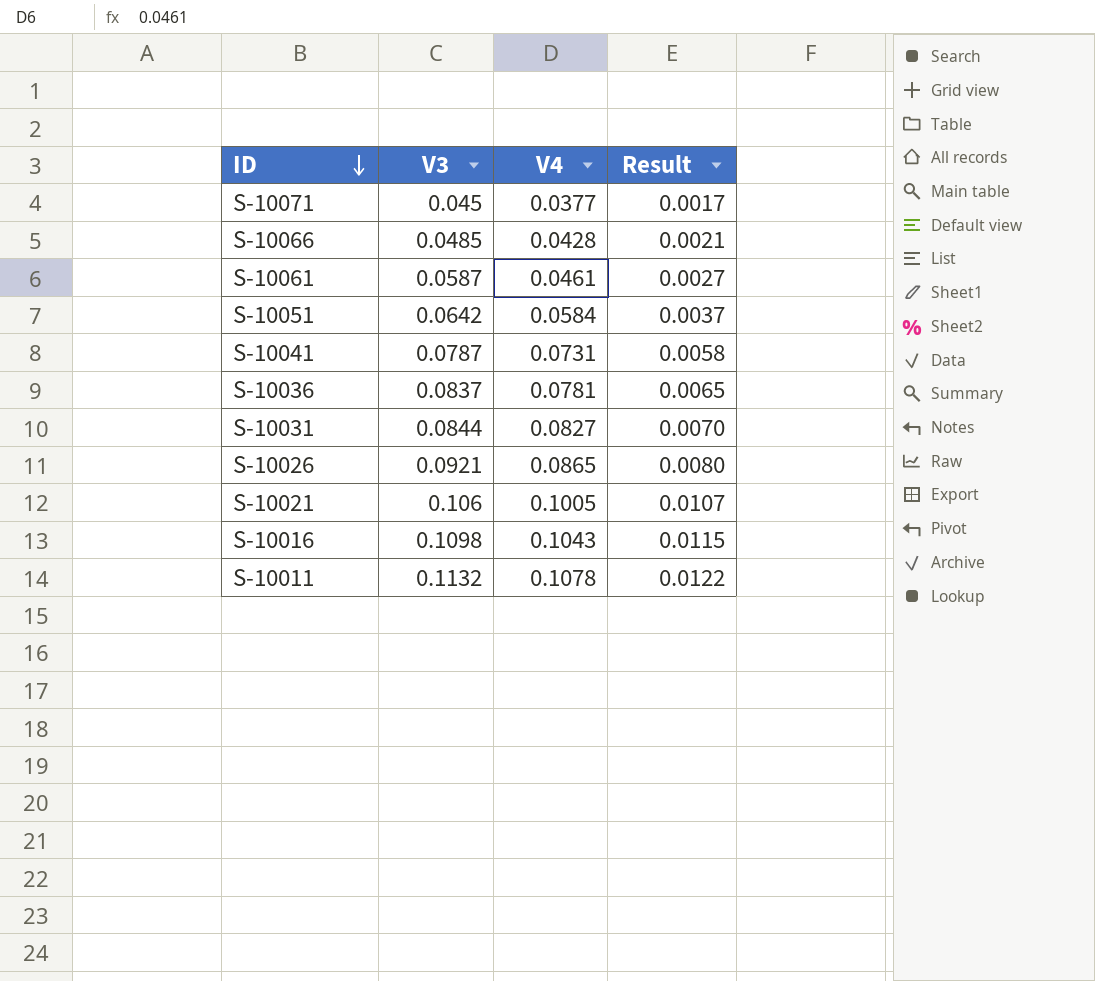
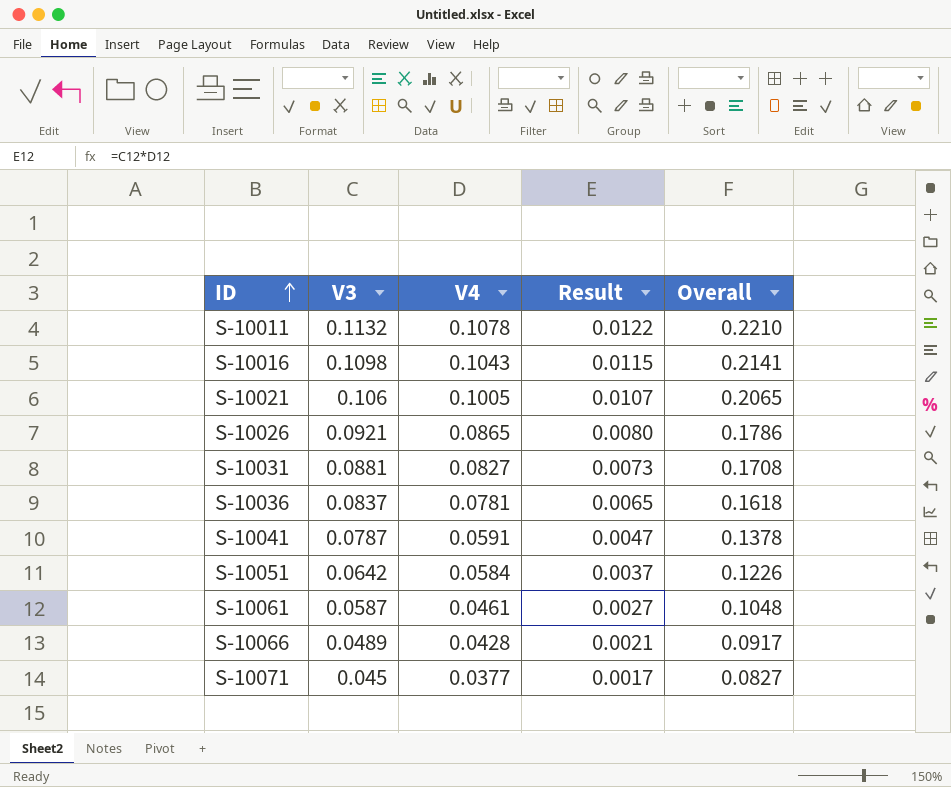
row order: ID descending -> ID ascending
column Overall | formula: none -> [V3] + [V4]
S-10031 | V3: 0.0844 -> 0.0881
S-10031 | Result: 0.0070 -> 0.0073
S-10041 | V4: 0.0731 -> 0.0591
S-10041 | Result: 0.0058 -> 0.0047
S-10066 | V3: 0.0485 -> 0.0489

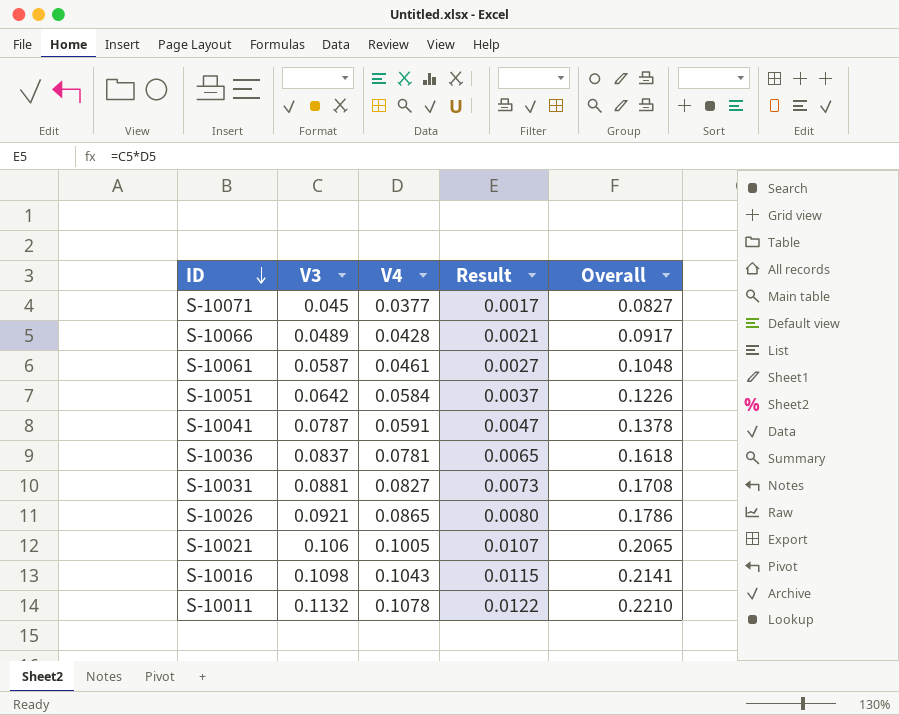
row order: ID ascending -> ID descending

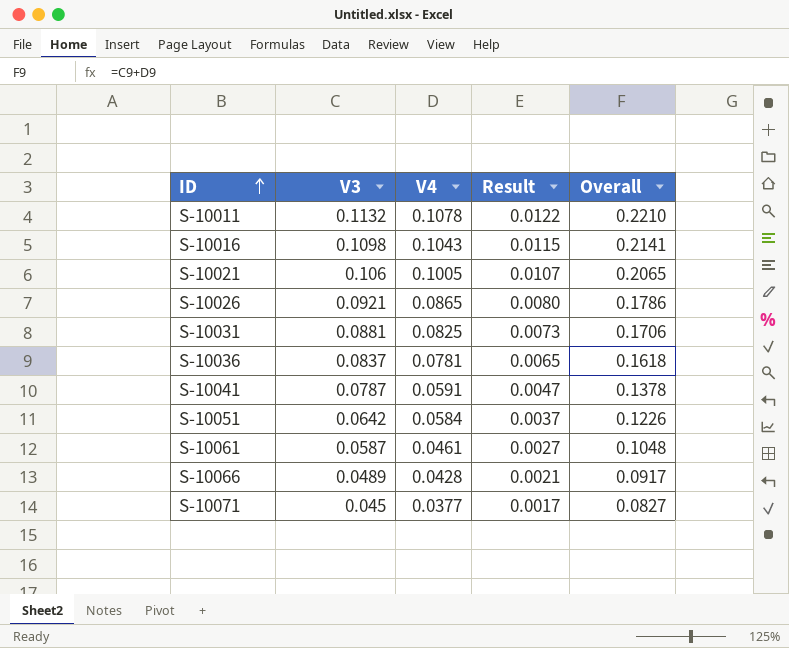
row order: ID descending -> ID ascending
S-10031 | V4: 0.0827 -> 0.0825
S-10031 | Overall: 0.1708 -> 0.1706

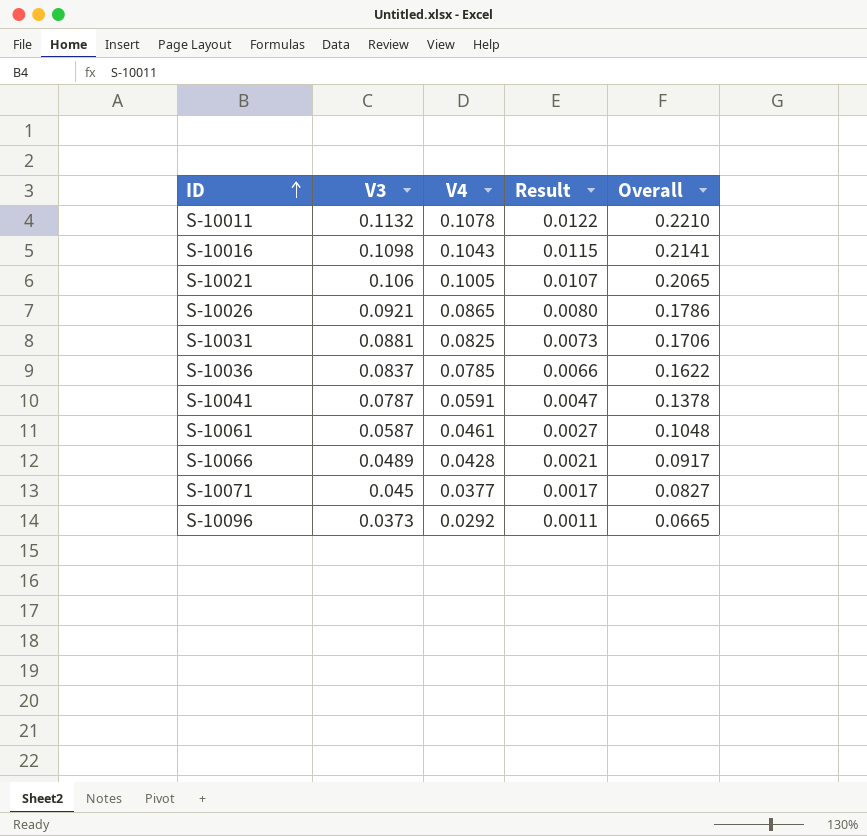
row S-10051: 0.0642 | 0.0584 | 0.0037 | 0.1226 -> none
S-10036 | V4: 0.0781 -> 0.0785
S-10036 | Result: 0.0065 -> 0.0066
S-10036 | Overall: 0.1618 -> 0.1622
row S-10096: none -> 0.0373 | 0.0292 | 0.0011 | 0.0665

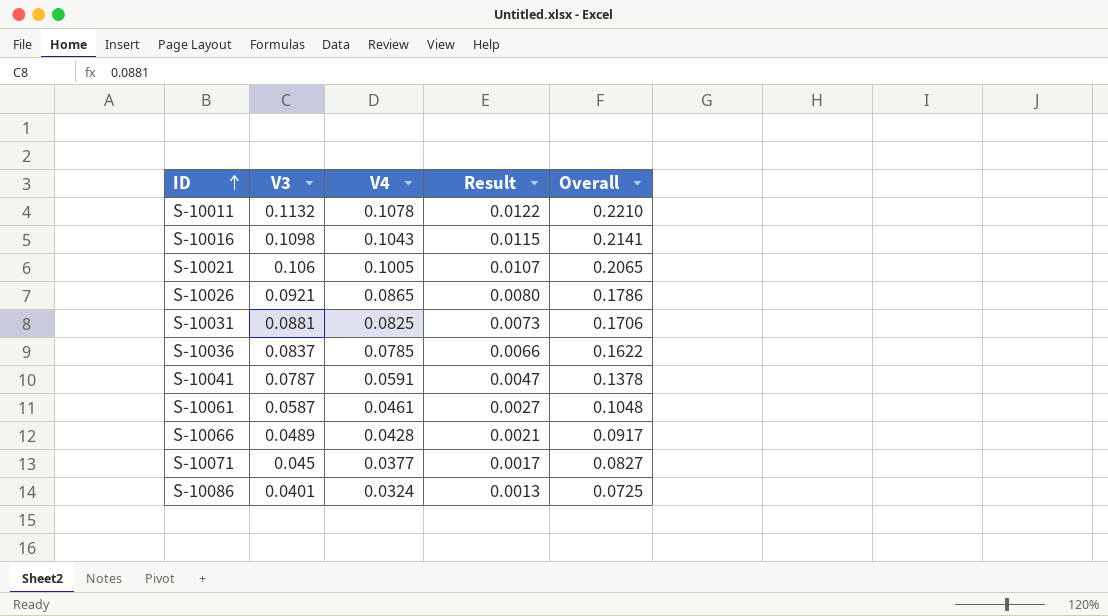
row S-10096: 0.0373 | 0.0292 | 0.0011 | 0.0665 -> none
row S-10086: none -> 0.0401 | 0.0324 | 0.0013 | 0.0725

